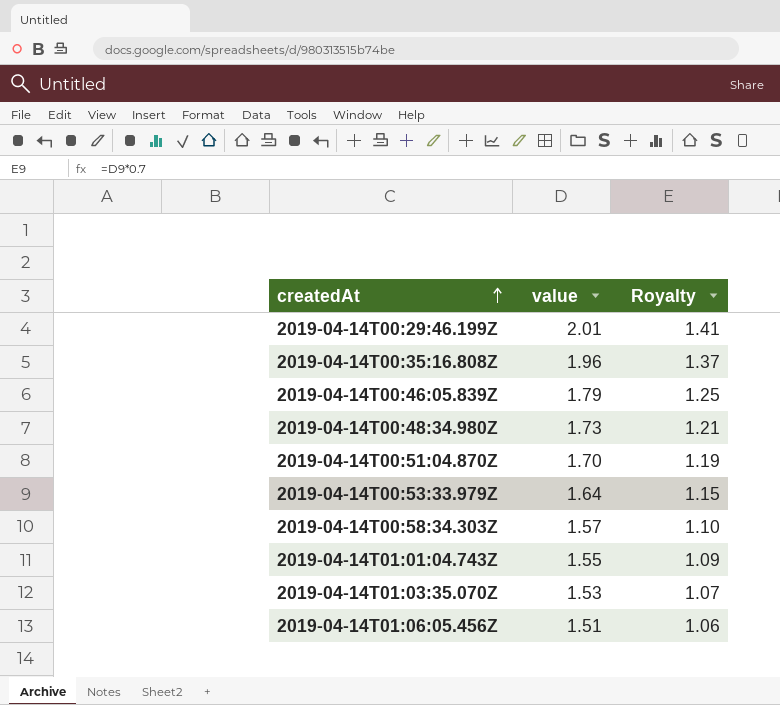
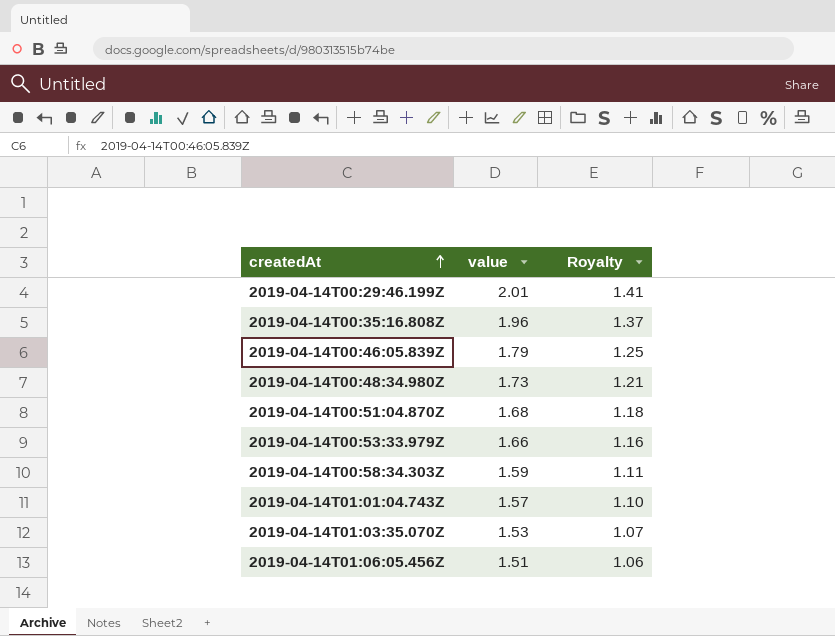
2019-04-14T00:51:04.870Z | value: 1.70 -> 1.68
2019-04-14T00:51:04.870Z | Royalty: 1.19 -> 1.18
2019-04-14T00:53:33.979Z | value: 1.64 -> 1.66
2019-04-14T00:53:33.979Z | Royalty: 1.15 -> 1.16
2019-04-14T00:58:34.303Z | value: 1.57 -> 1.59
2019-04-14T00:58:34.303Z | Royalty: 1.10 -> 1.11
2019-04-14T01:01:04.743Z | value: 1.55 -> 1.57
2019-04-14T01:01:04.743Z | Royalty: 1.09 -> 1.10

